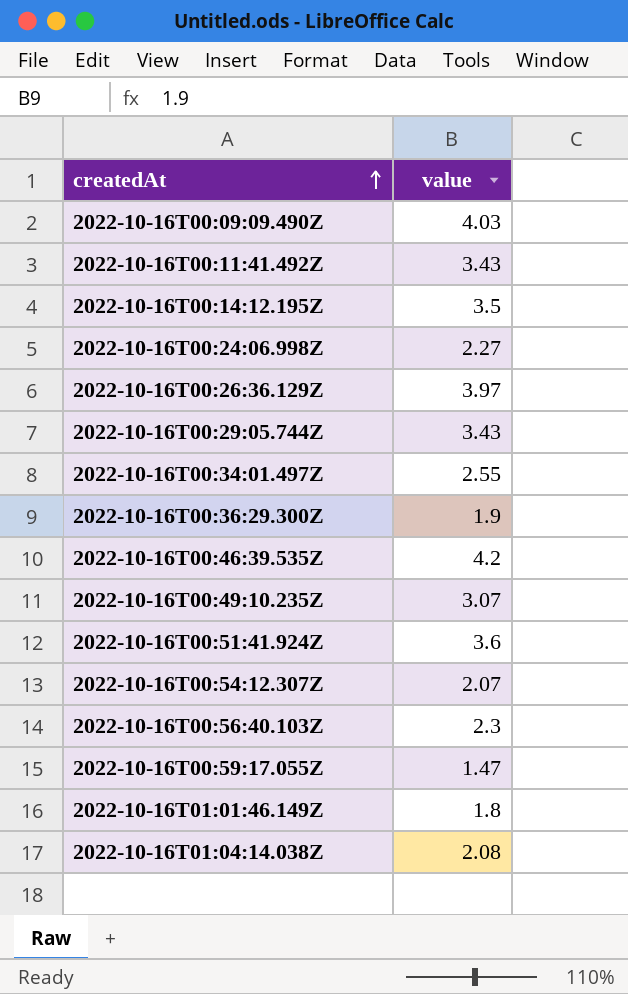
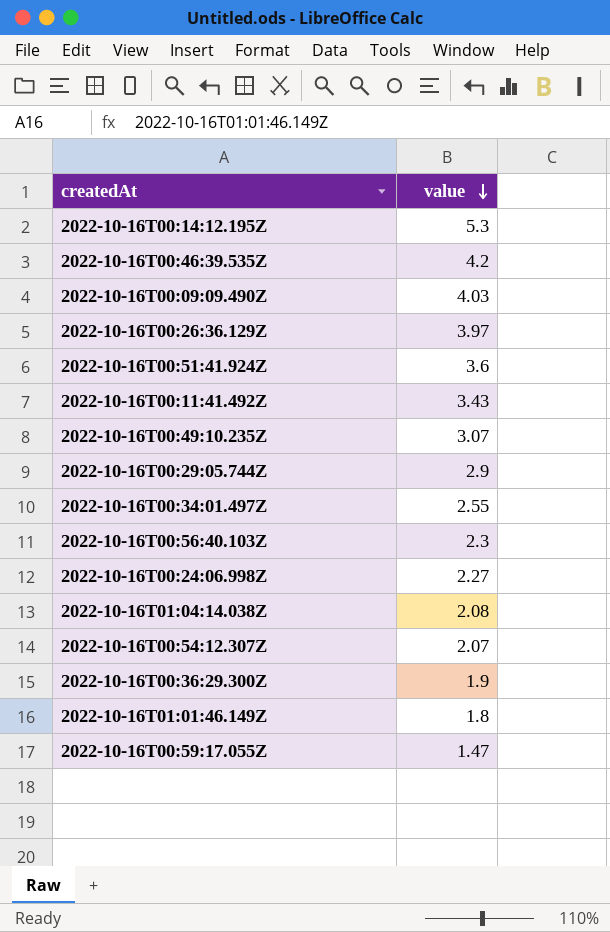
row order: createdAt ascending -> value descending
2022-10-16T00:14:12.195Z | value: 3.5 -> 5.3
2022-10-16T00:29:05.744Z | value: 3.43 -> 2.9

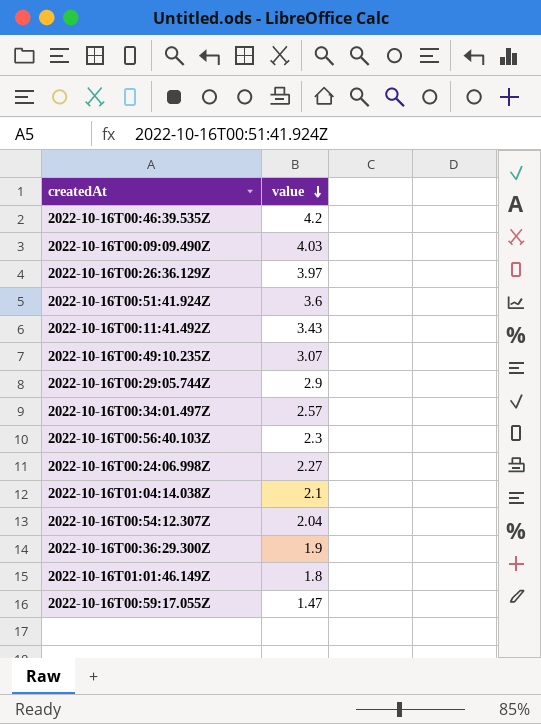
row 2022-10-16T00:14:12.195Z: 5.3 -> none
2022-10-16T00:34:01.497Z | value: 2.55 -> 2.57
2022-10-16T01:04:14.038Z | value: 2.08 -> 2.1
2022-10-16T00:54:12.307Z | value: 2.07 -> 2.04

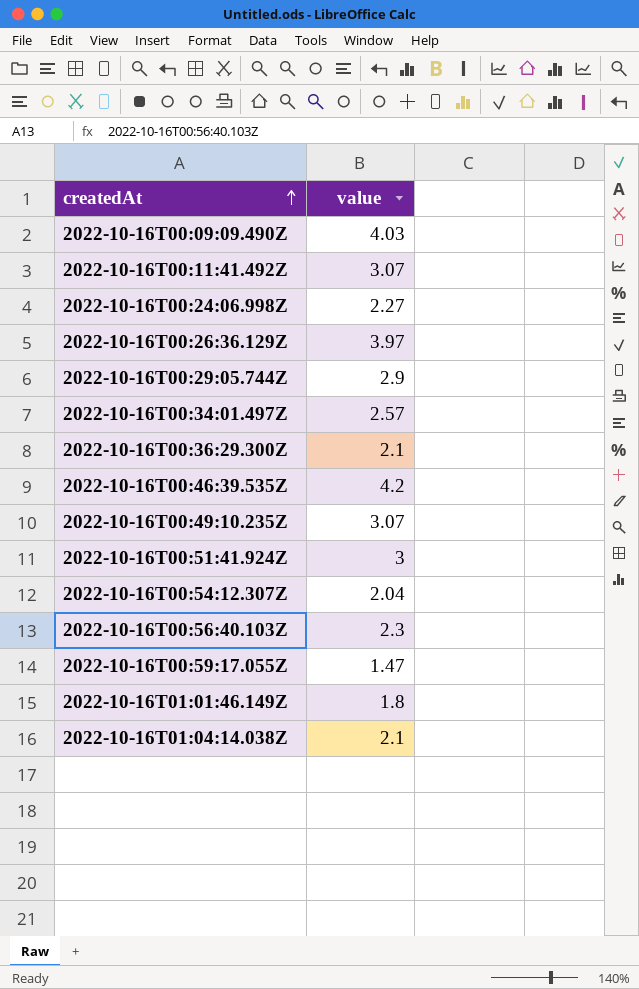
row order: value descending -> createdAt ascending
2022-10-16T00:11:41.492Z | value: 3.43 -> 3.07
2022-10-16T00:36:29.300Z | value: 1.9 -> 2.1
2022-10-16T00:51:41.924Z | value: 3.6 -> 3

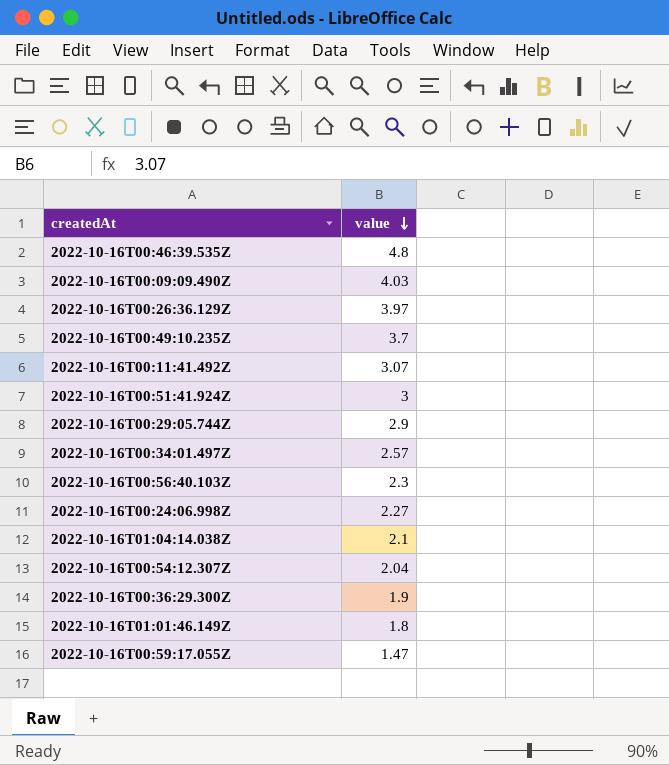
row order: createdAt ascending -> value descending
2022-10-16T00:46:39.535Z | value: 4.2 -> 4.8
2022-10-16T00:49:10.235Z | value: 3.07 -> 3.7
2022-10-16T00:36:29.300Z | value: 2.1 -> 1.9

